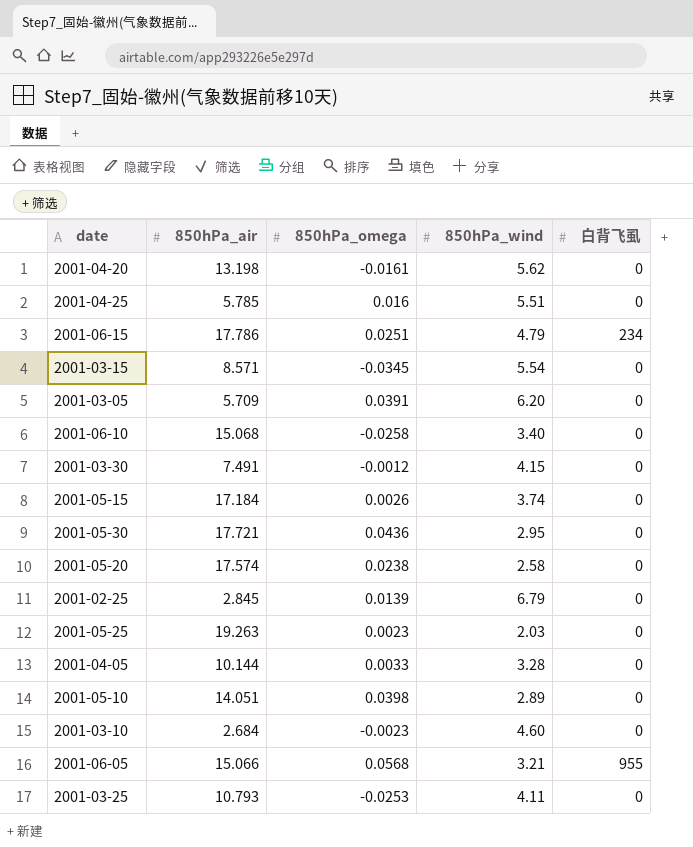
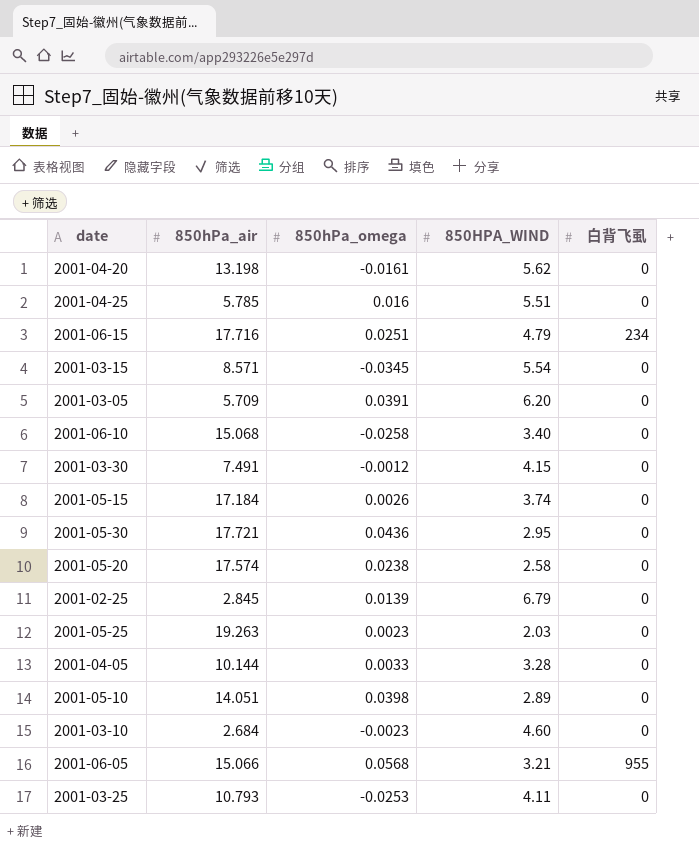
column name: 850hPa_wind -> 850HPA_WIND
2001-06-15 | 850hPa_air: 17.786 -> 17.716

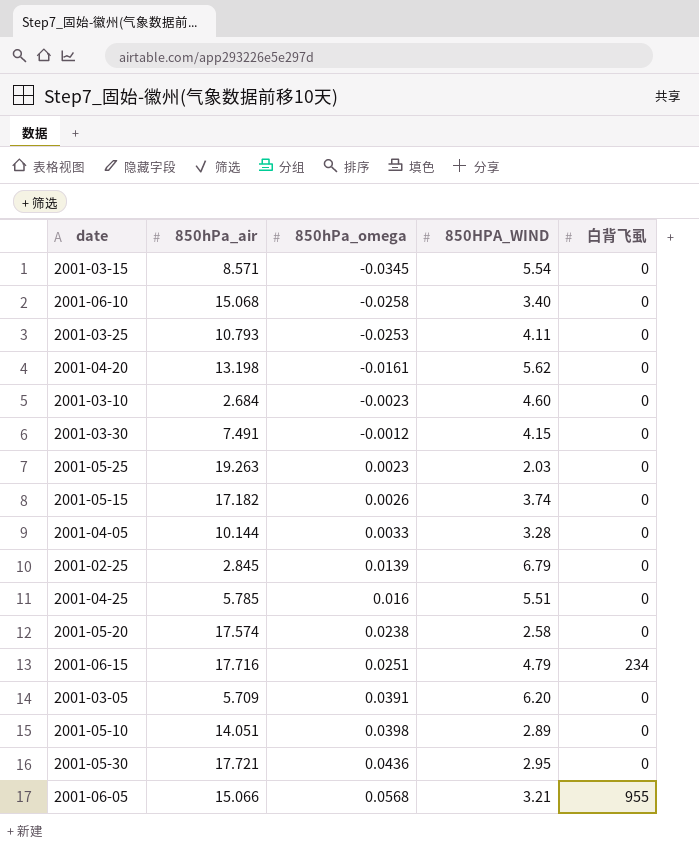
row order: none -> 850hPa_omega ascending
2001-05-15 | 850hPa_air: 17.184 -> 17.182

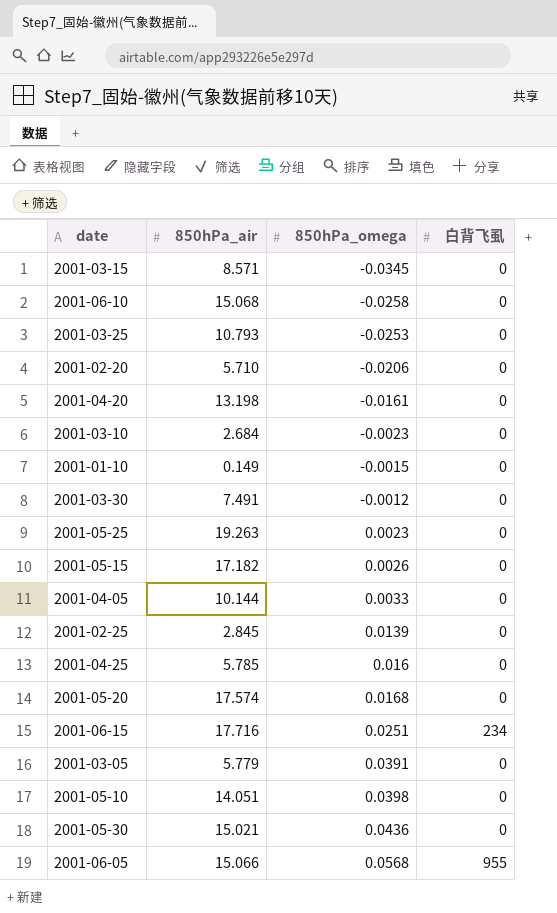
column 850HPA_WIND | position: 4 -> none
row 2001-02-20: none -> 5.710 | -0.0206 | 0
row 2001-01-10: none -> 0.149 | -0.0015 | 0
2001-05-20 | 850hPa_omega: 0.0238 -> 0.0168
2001-03-05 | 850hPa_air: 5.709 -> 5.779
2001-05-30 | 850hPa_air: 17.721 -> 15.021

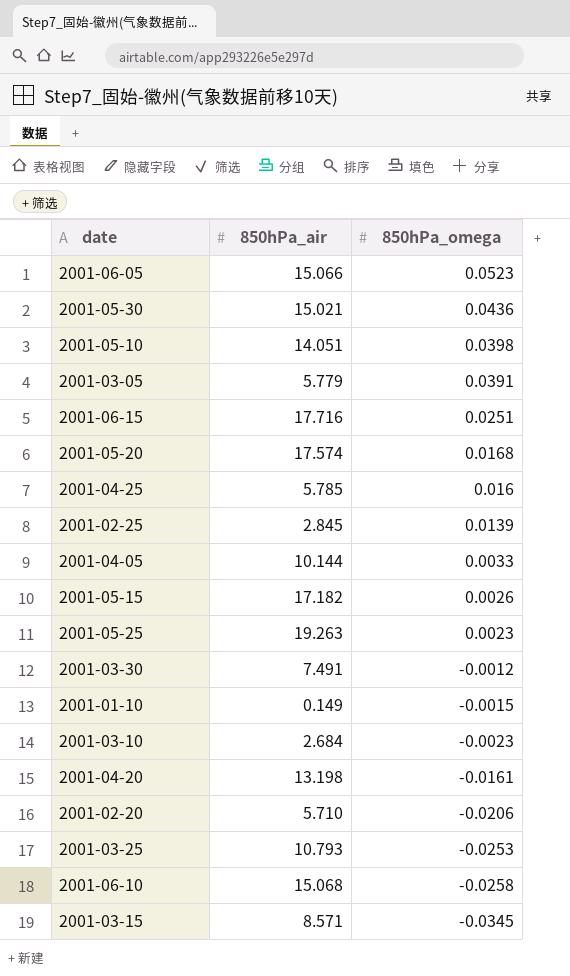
row order: 850hPa_omega ascending -> 850hPa_omega descending
column 白背飞虱 | position: 4 -> none
2001-06-05 | 850hPa_omega: 0.0568 -> 0.0523

